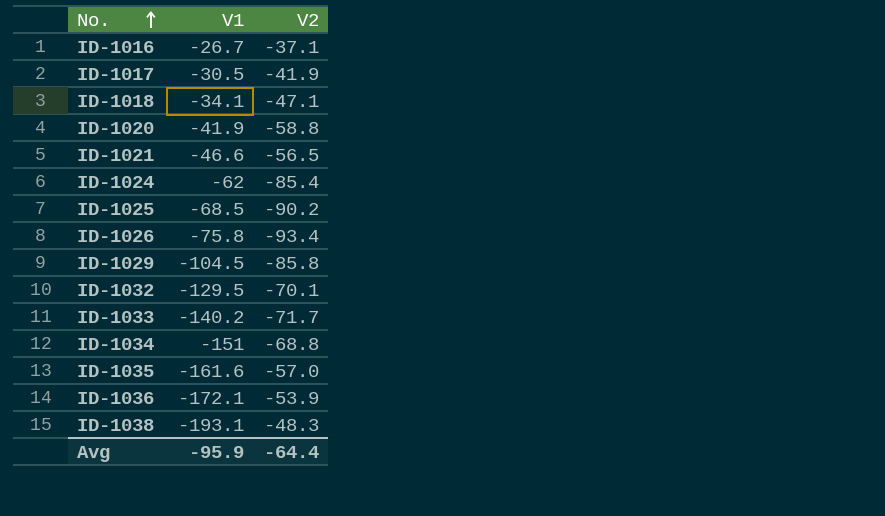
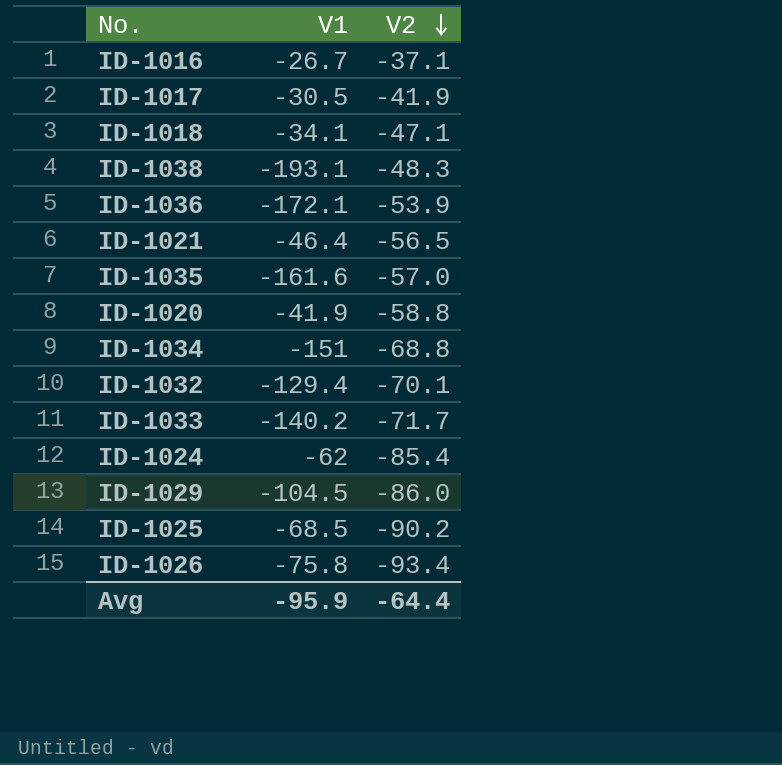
row order: No. ascending -> V2 descending
ID-1021 | V1: -46.6 -> -46.4
ID-1032 | V1: -129.5 -> -129.4
ID-1029 | V2: -85.8 -> -86.0

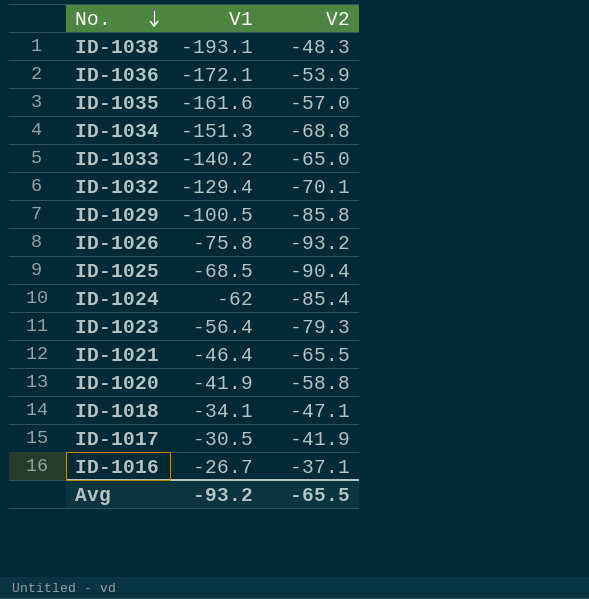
row order: V2 descending -> No. descending
ID-1034 | V1: -151 -> -151.3
ID-1033 | V2: -71.7 -> -65.0
ID-1029 | V1: -104.5 -> -100.5
ID-1029 | V2: -86.0 -> -85.8
ID-1026 | V2: -93.4 -> -93.2
ID-1025 | V2: -90.2 -> -90.4
row ID-1023: none -> -56.4 | -79.3
ID-1021 | V2: -56.5 -> -65.5
Avg | V1: -95.9 -> -93.2
Avg | V2: -64.4 -> -65.5

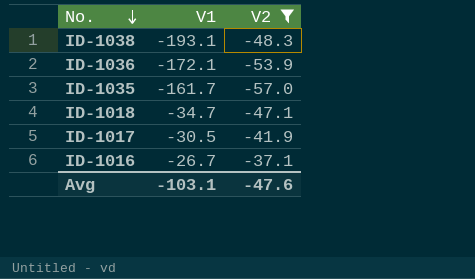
filter: none -> V2 >= -57.0
ID-1035 | V1: -161.6 -> -161.7
ID-1018 | V1: -34.1 -> -34.7
Avg | V1: -93.2 -> -103.1
Avg | V2: -65.5 -> -47.6

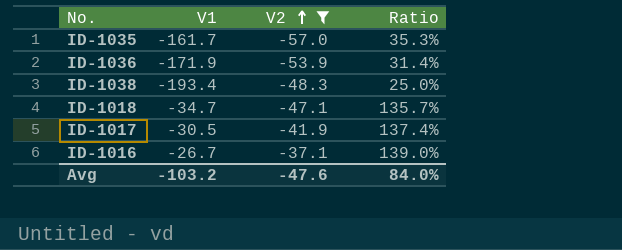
row order: No. descending -> V2 ascending
column Ratio | formula: none -> [V2] / [V1]
ID-1036 | V1: -172.1 -> -171.9
ID-1038 | V1: -193.1 -> -193.4
Avg | V1: -103.1 -> -103.2

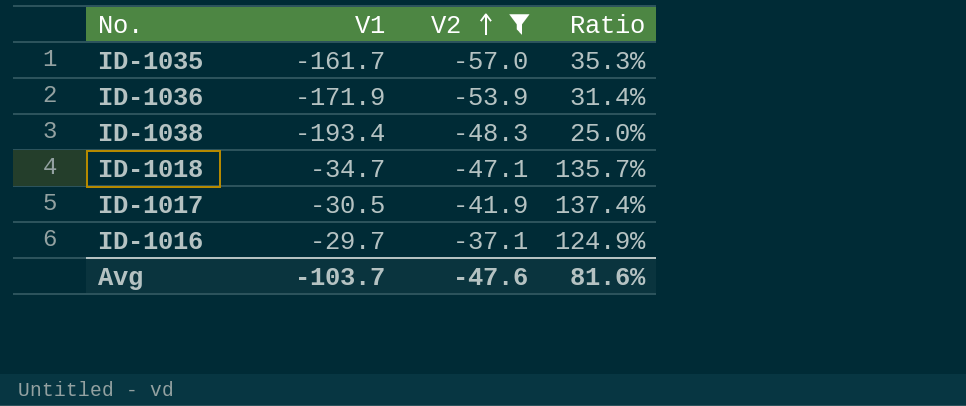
ID-1016 | V1: -26.7 -> -29.7
ID-1016 | Ratio: 139.0% -> 124.9%
Avg | V1: -103.2 -> -103.7
Avg | Ratio: 84.0% -> 81.6%

